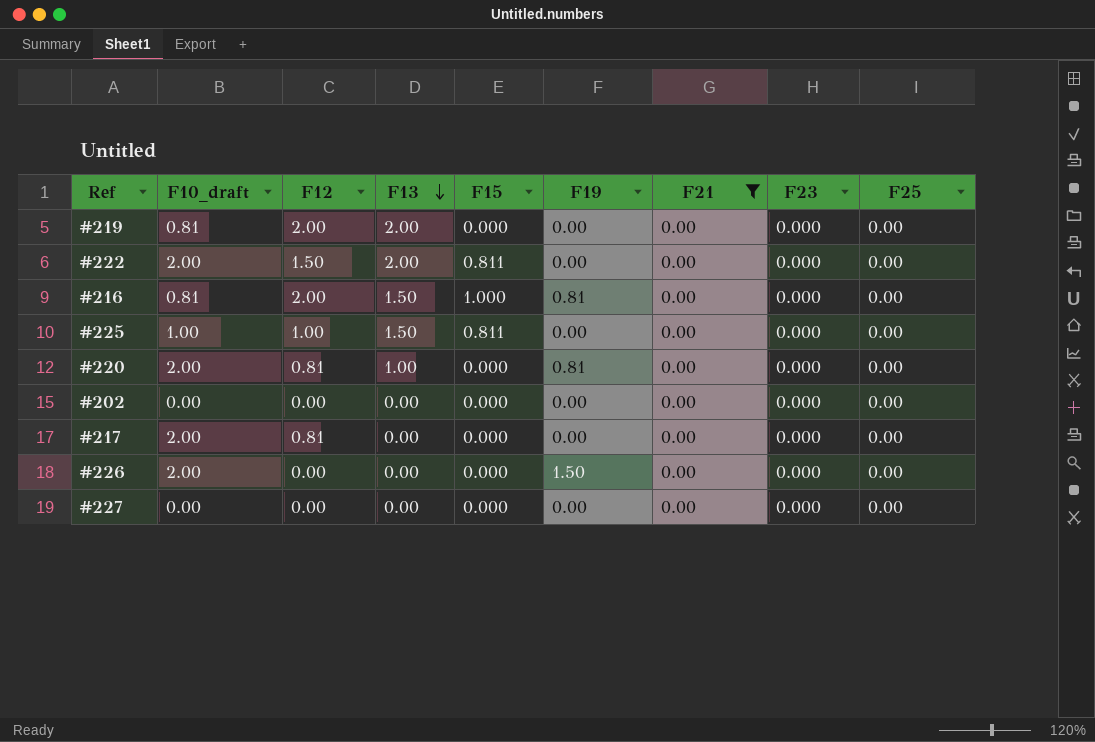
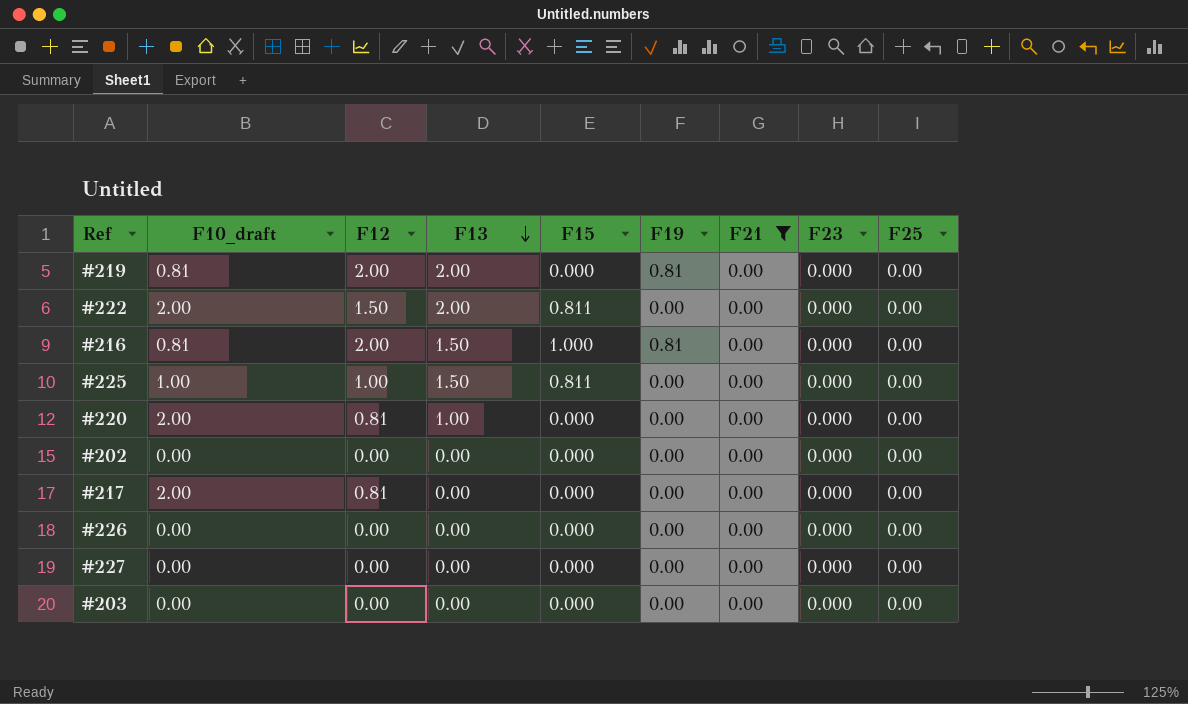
#219 | F19: 0.00 -> 0.81
#220 | F19: 0.81 -> 0.00
#226 | F10_draft: 2.00 -> 0.00
#226 | F19: 1.50 -> 0.00
row #203: none -> 0.00 | 0.00 | 0.00 | 0.000 | 0.00 | 0.00 | 0.000 | 0.00

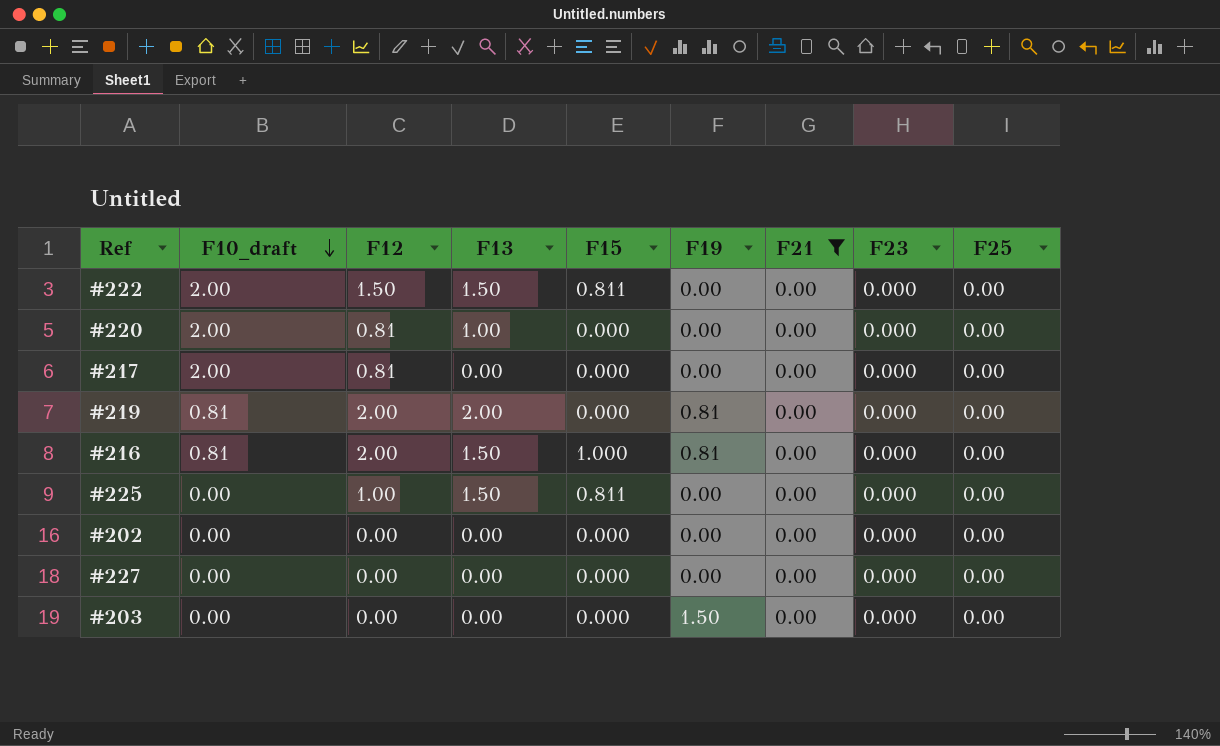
row order: F13 descending -> F10_draft descending
row #226: 0.00 | 0.00 | 0.00 | 0.000 | 0.00 | 0.00 | 0.000 | 0.00 -> none
#222 | F13: 2.00 -> 1.50
#225 | F10_draft: 1.00 -> 0.00
#203 | F19: 0.00 -> 1.50

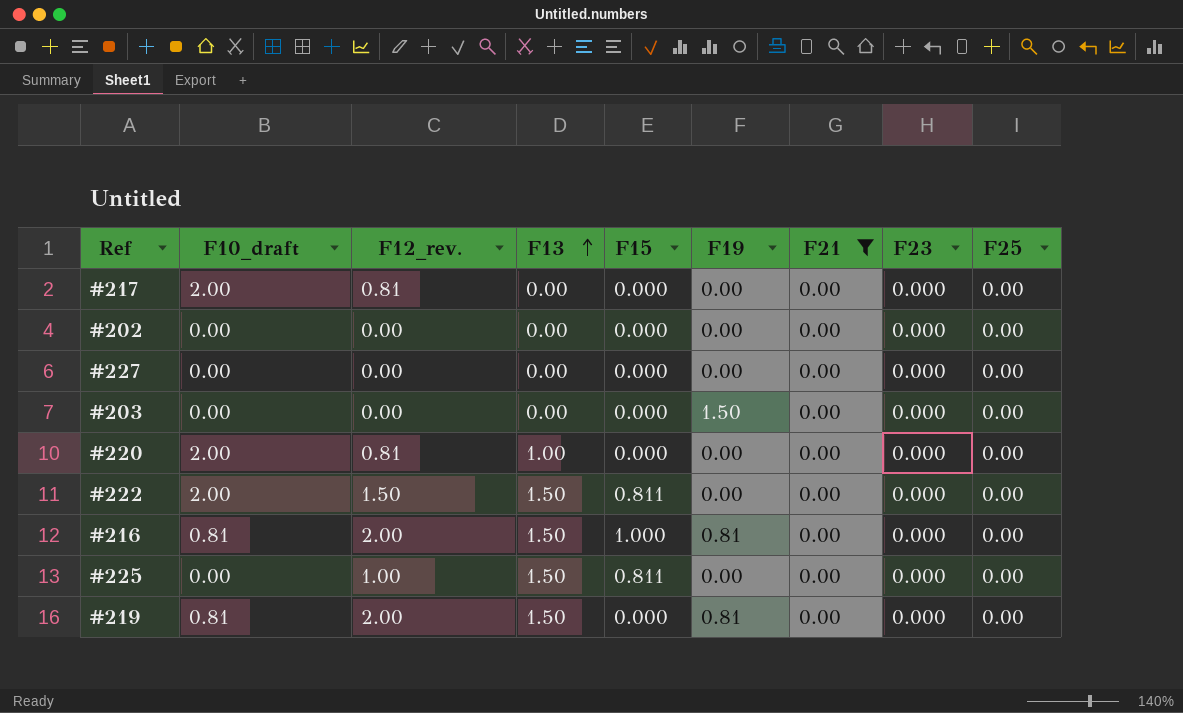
row order: F10_draft descending -> F13 ascending
column name: F12 -> F12_rev.
#219 | F13: 2.00 -> 1.50

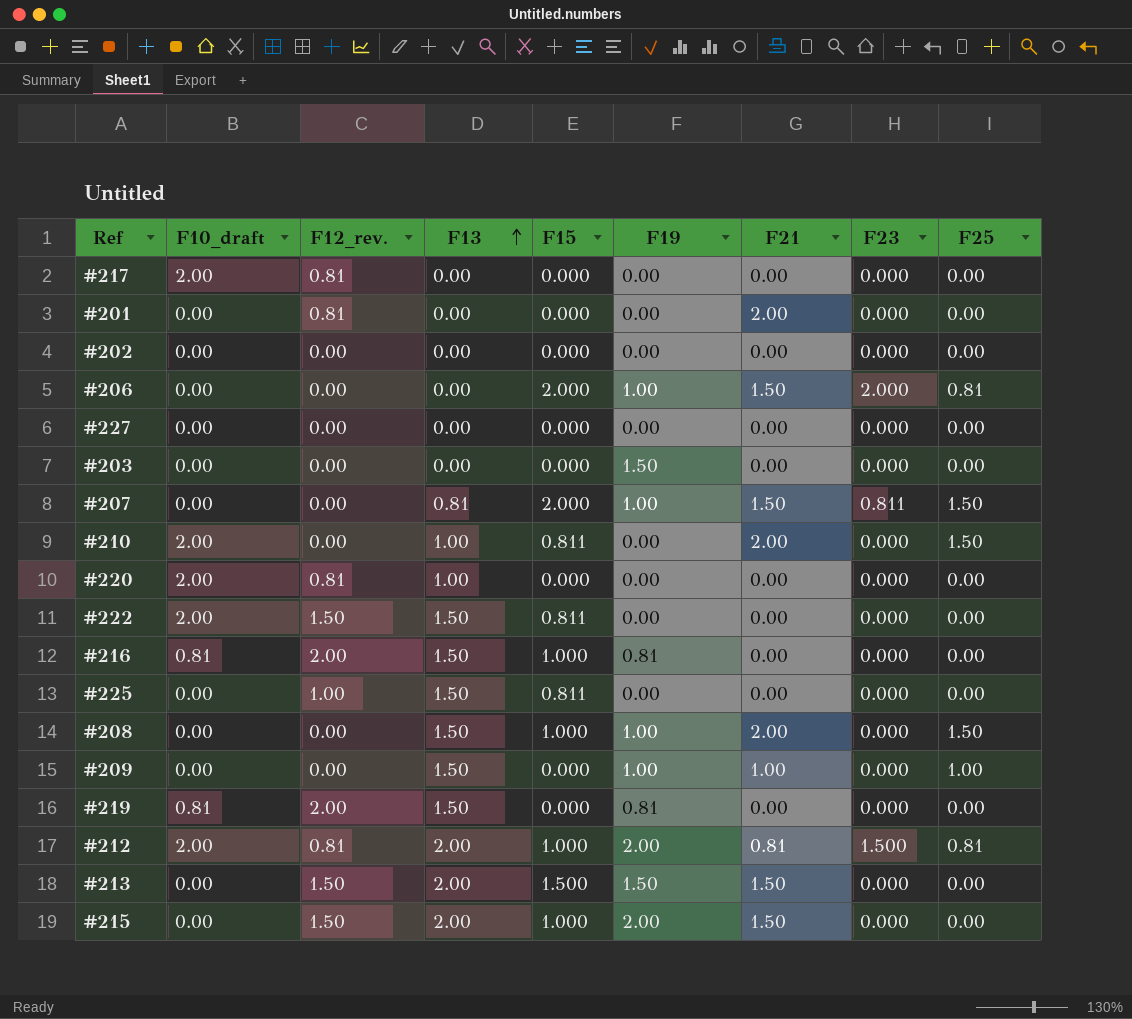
filter: F21 = 0.00 -> none

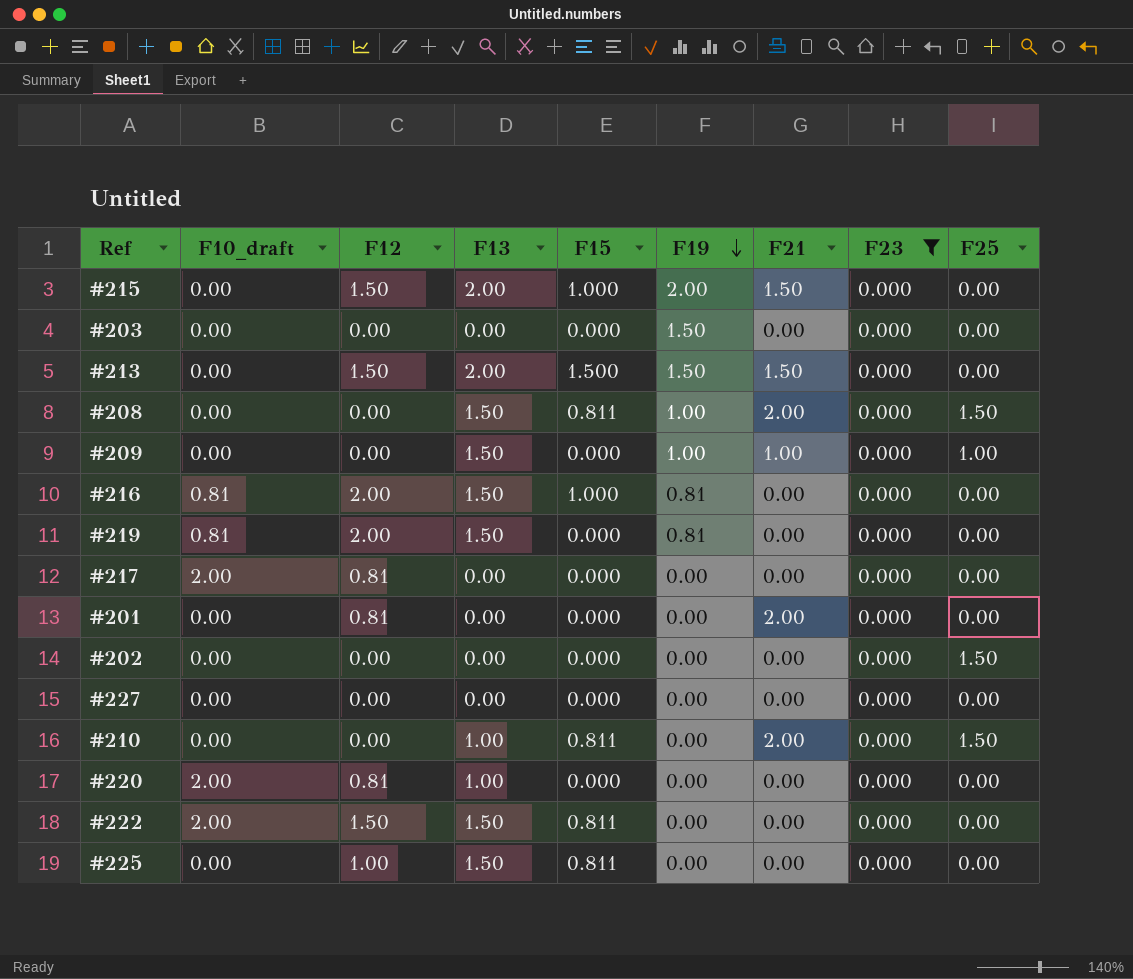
filter: none -> F23 = 0.000
row order: F13 ascending -> F19 descending
column name: F12_rev. -> F12
#208 | F15: 1.000 -> 0.811
#202 | F25: 0.00 -> 1.50
#210 | F10_draft: 2.00 -> 0.00

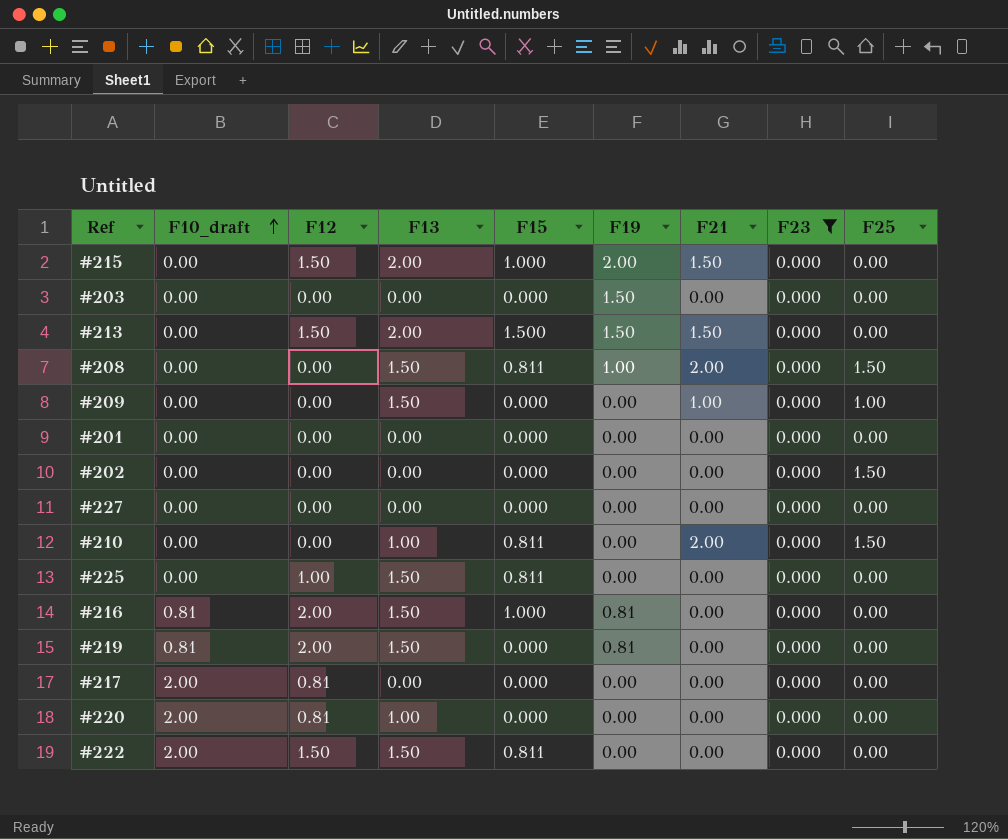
row order: F19 descending -> F10_draft ascending
#209 | F19: 1.00 -> 0.00
#201 | F12: 0.81 -> 0.00
#201 | F21: 2.00 -> 0.00

